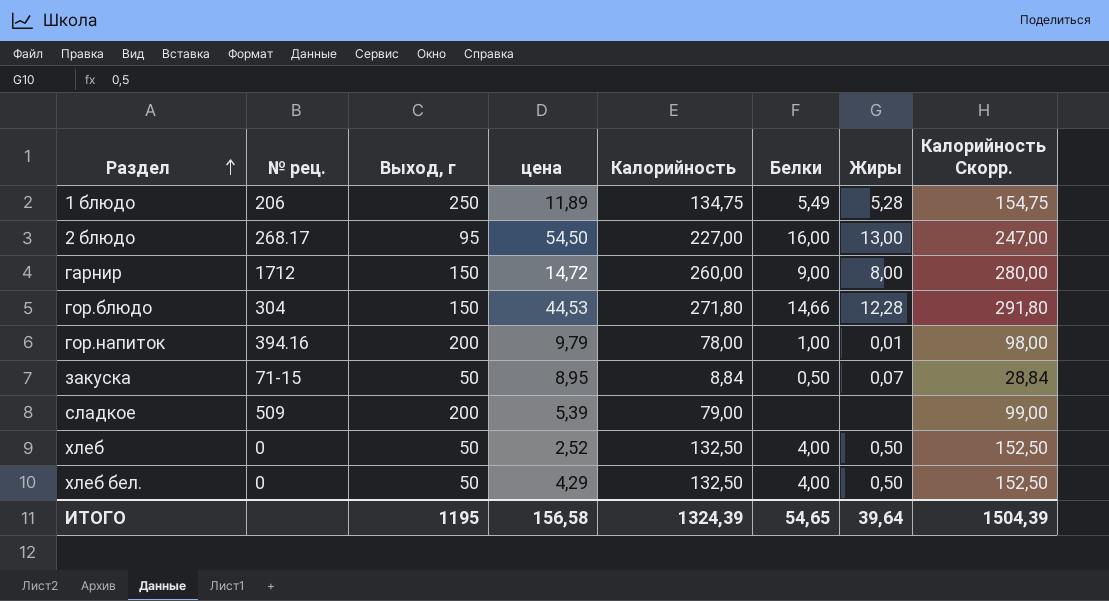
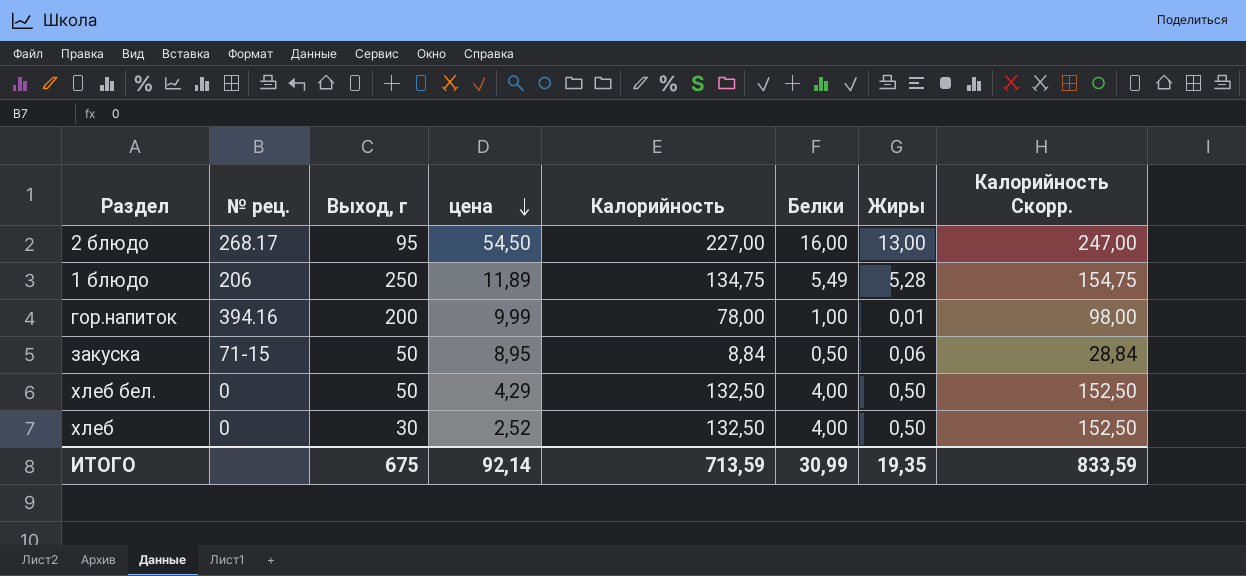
row order: Раздел ascending -> цена descending
row гарнир: 1712 | 150 | 14,72 | 260,00 | 9,00 | 8,00 | 280,00 -> none
row гор.блюдо: 304 | 150 | 44,53 | 271,80 | 14,66 | 12,28 | 291,80 -> none
row сладкое: 509 | 200 | 5,39 | 79,00 | none | none | 99,00 -> none
гор.напиток | цена: 9,79 -> 9,99
закуска | Жиры: 0,07 -> 0,06
хлеб | Выход, г: 50 -> 30
ИТОГО | Выход, г: 1195 -> 675
ИТОГО | цена: 156,58 -> 92,14
ИТОГО | Калорийность: 1324,39 -> 713,59
ИТОГО | Белки: 54,65 -> 30,99
ИТОГО | Жиры: 39,64 -> 19,35
ИТОГО | Калорийность Скорр.: 1504,39 -> 833,59

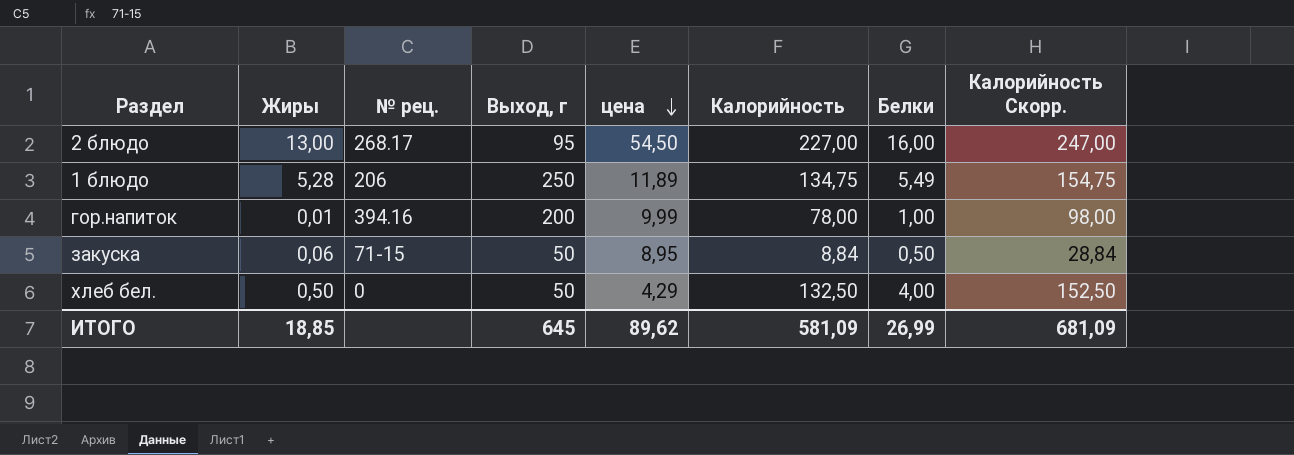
column Жиры | position: 7 -> 2
row хлеб: 0 | 30 | 2,52 | 132,50 | 4,00 | 0,50 | 152,50 -> none
ИТОГО | Жиры: 19,35 -> 18,85
ИТОГО | Выход, г: 675 -> 645
ИТОГО | цена: 92,14 -> 89,62
ИТОГО | Калорийность: 713,59 -> 581,09
ИТОГО | Белки: 30,99 -> 26,99
ИТОГО | Калорийность Скорр.: 833,59 -> 681,09

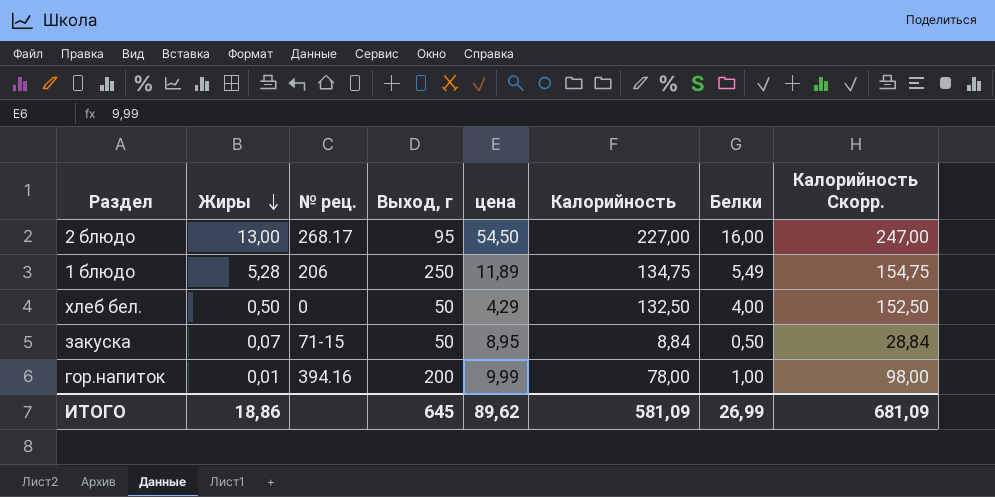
row order: цена descending -> Жиры descending
закуска | Жиры: 0,06 -> 0,07
ИТОГО | Жиры: 18,85 -> 18,86

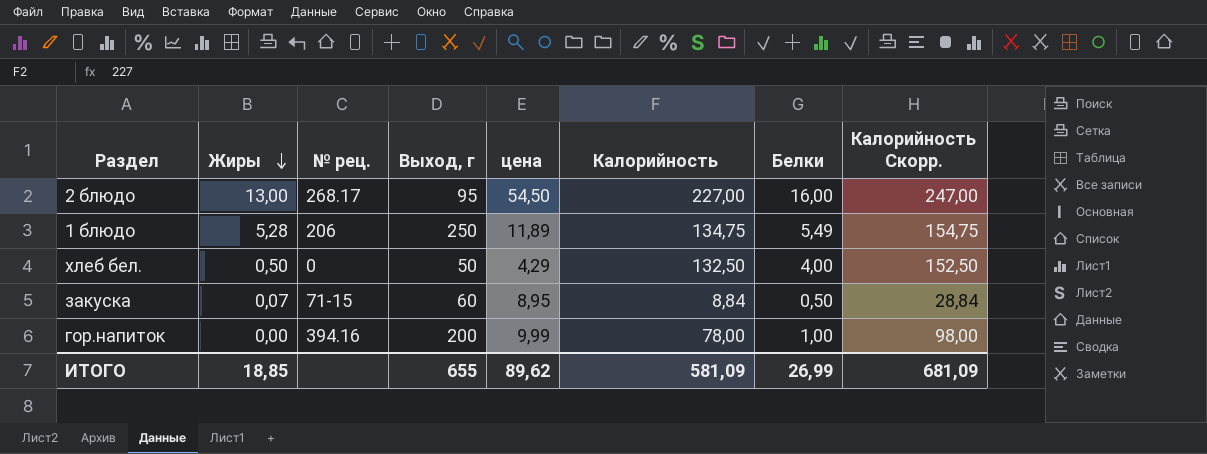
закуска | Выход, г: 50 -> 60
гор.напиток | Жиры: 0,01 -> 0,00
ИТОГО | Жиры: 18,86 -> 18,85
ИТОГО | Выход, г: 645 -> 655

